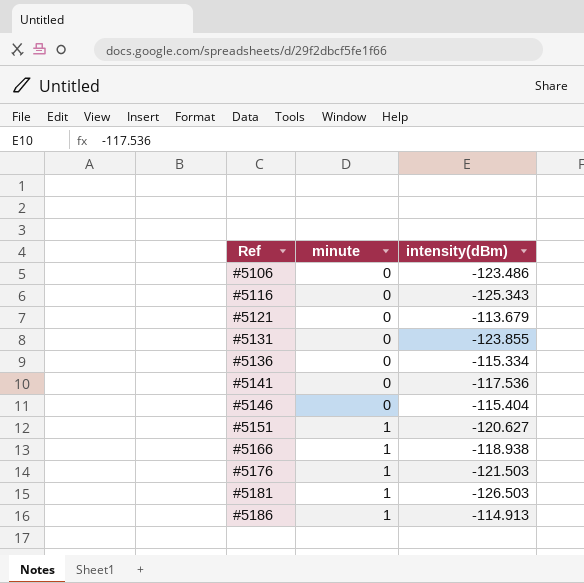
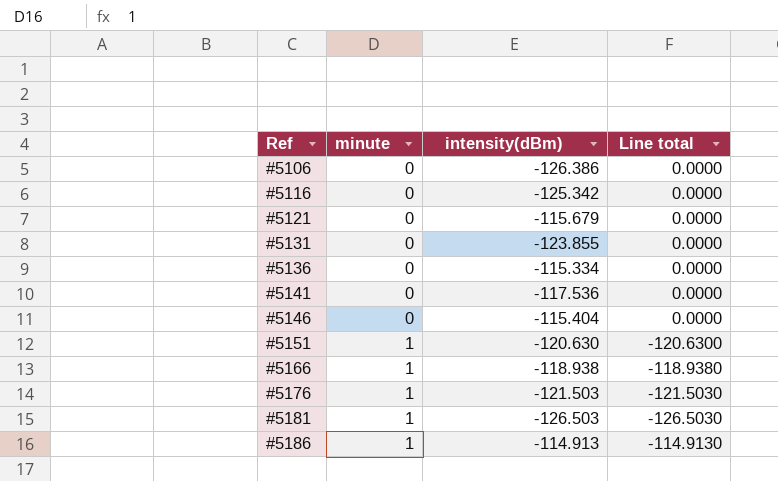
column Line total | formula: none -> [minute] * [intensity(dBm)]
#5106 | intensity(dBm): -123.486 -> -126.386
#5116 | intensity(dBm): -125.343 -> -125.342
#5121 | intensity(dBm): -113.679 -> -115.679
#5151 | intensity(dBm): -120.627 -> -120.630

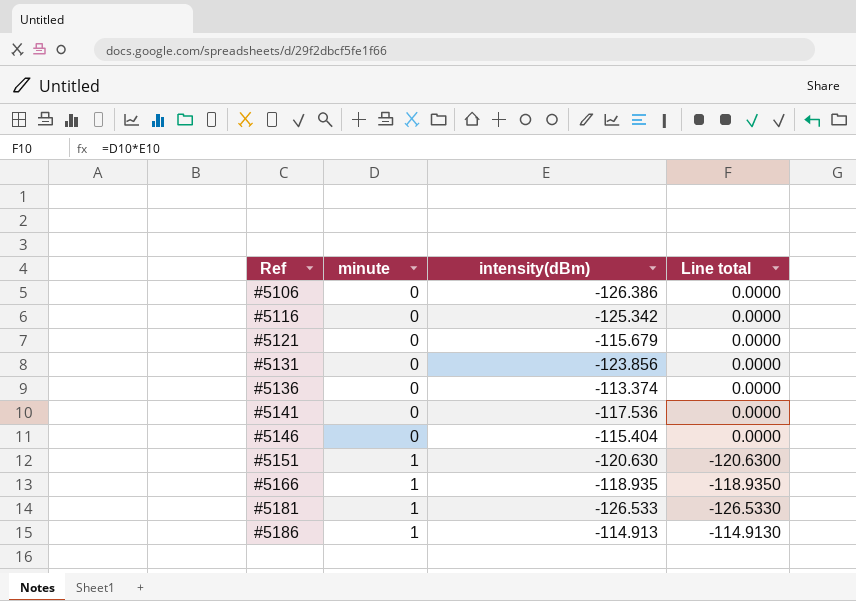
row #5176: 1 | -121.503 | -121.5030 -> none
#5131 | intensity(dBm): -123.855 -> -123.856
#5136 | intensity(dBm): -115.334 -> -113.374
#5166 | intensity(dBm): -118.938 -> -118.935
#5166 | Line total: -118.9380 -> -118.9350
#5181 | intensity(dBm): -126.503 -> -126.533
#5181 | Line total: -126.5030 -> -126.5330

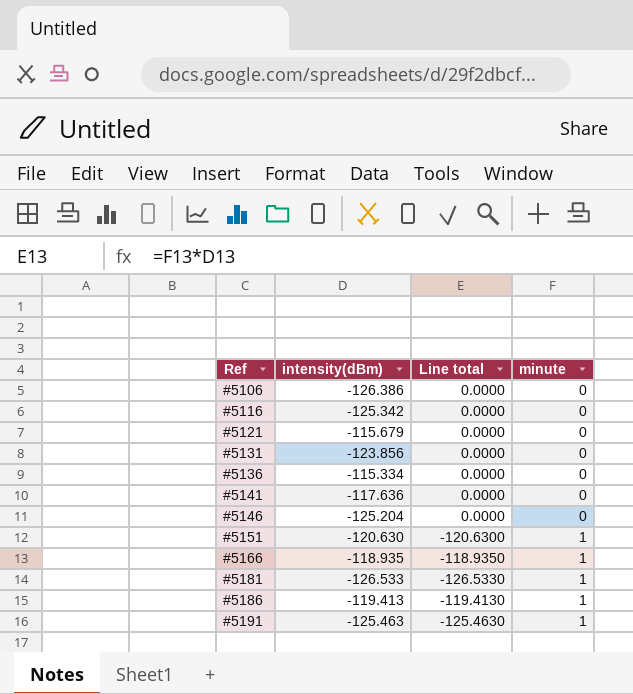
column minute | position: 2 -> 4
#5136 | intensity(dBm): -113.374 -> -115.334
#5141 | intensity(dBm): -117.536 -> -117.636
#5146 | intensity(dBm): -115.404 -> -125.204
#5186 | intensity(dBm): -114.913 -> -119.413
#5186 | Line total: -114.9130 -> -119.4130
row #5191: none -> -125.463 | -125.4630 | 1

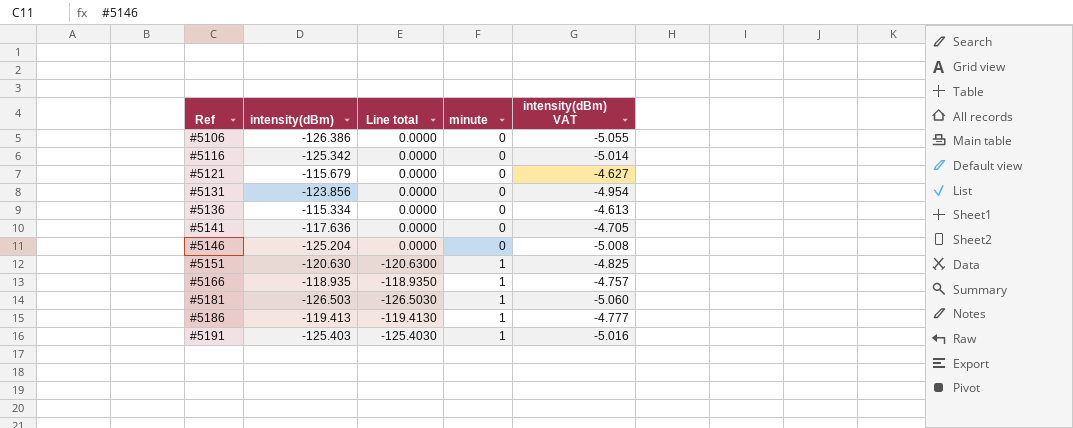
column intensity(dBm) VAT | formula: none -> [intensity(dBm)] * 0.04
#5181 | intensity(dBm): -126.533 -> -126.503
#5181 | Line total: -126.5330 -> -126.5030
#5191 | intensity(dBm): -125.463 -> -125.403
#5191 | Line total: -125.4630 -> -125.4030

